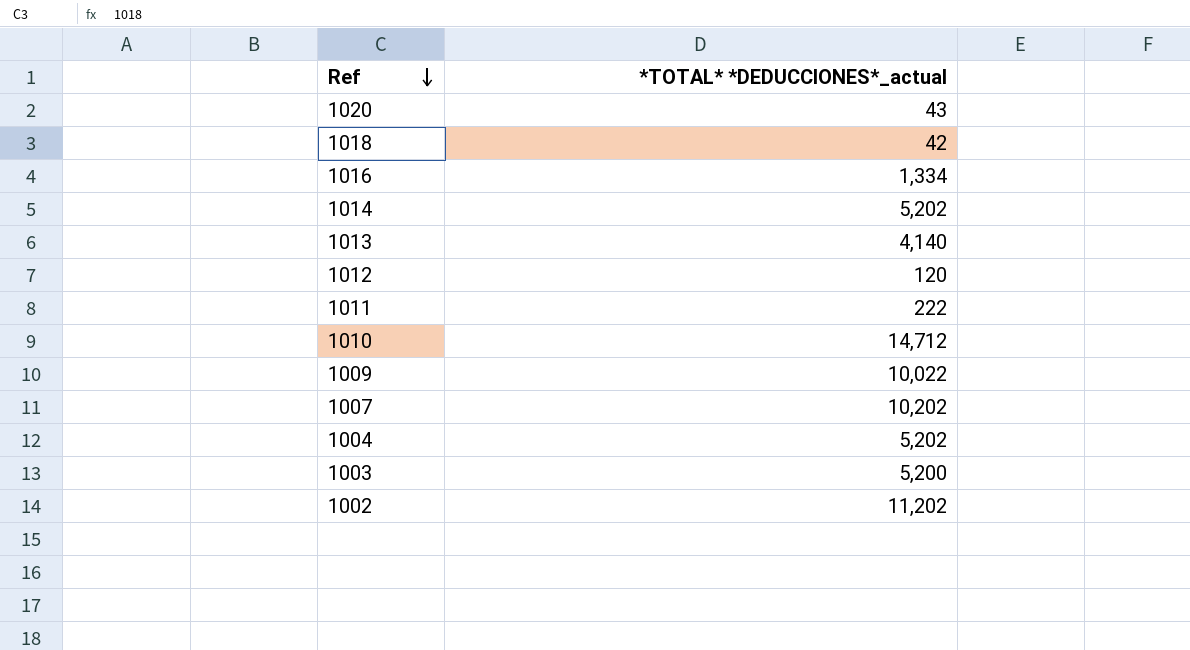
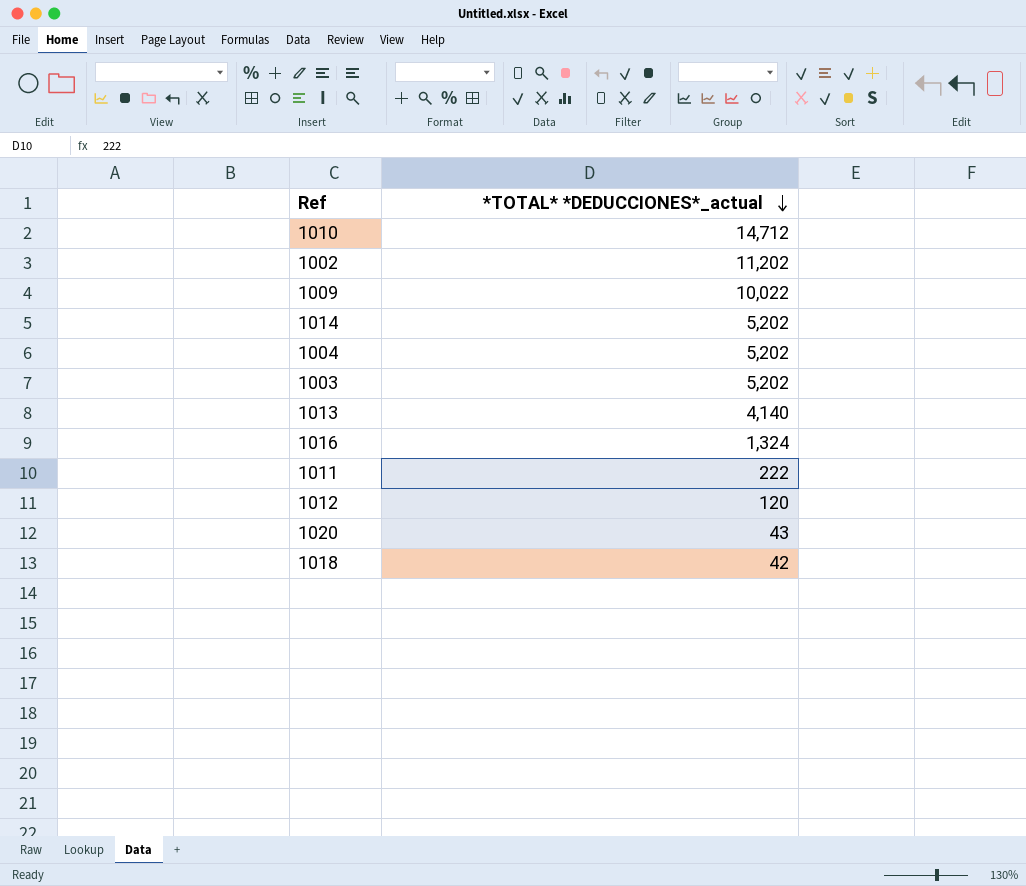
row order: Ref descending -> *TOTAL* *DEDUCCIONES*_actual descending
row 1007: 10,202 -> none
1003 | *TOTAL* *DEDUCCIONES*_actual: 5,200 -> 5,202
1016 | *TOTAL* *DEDUCCIONES*_actual: 1,334 -> 1,324

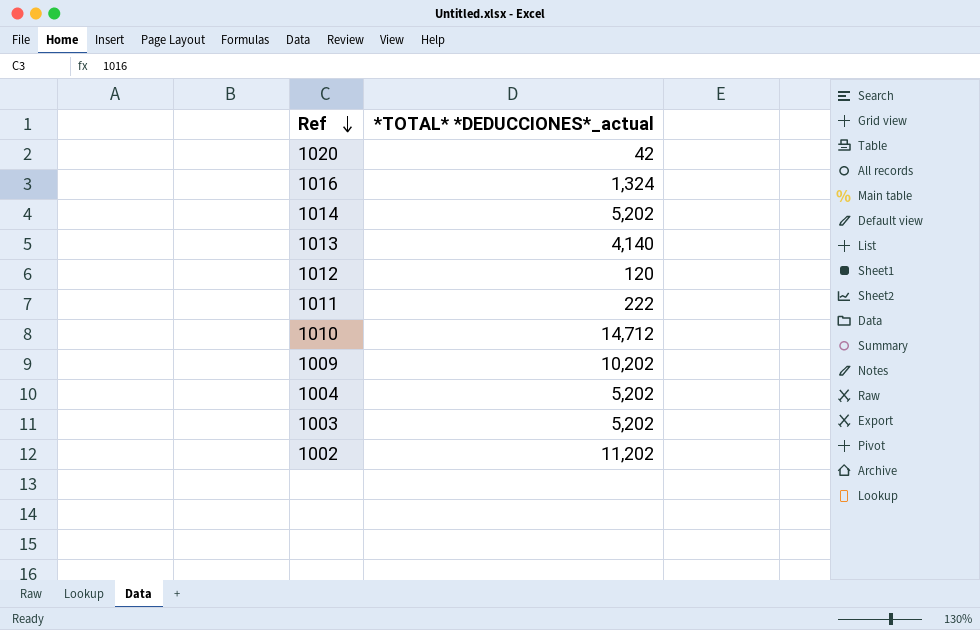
row order: *TOTAL* *DEDUCCIONES*_actual descending -> Ref descending
row 1018: 42 -> none
1020 | *TOTAL* *DEDUCCIONES*_actual: 43 -> 42
1009 | *TOTAL* *DEDUCCIONES*_actual: 10,022 -> 10,202

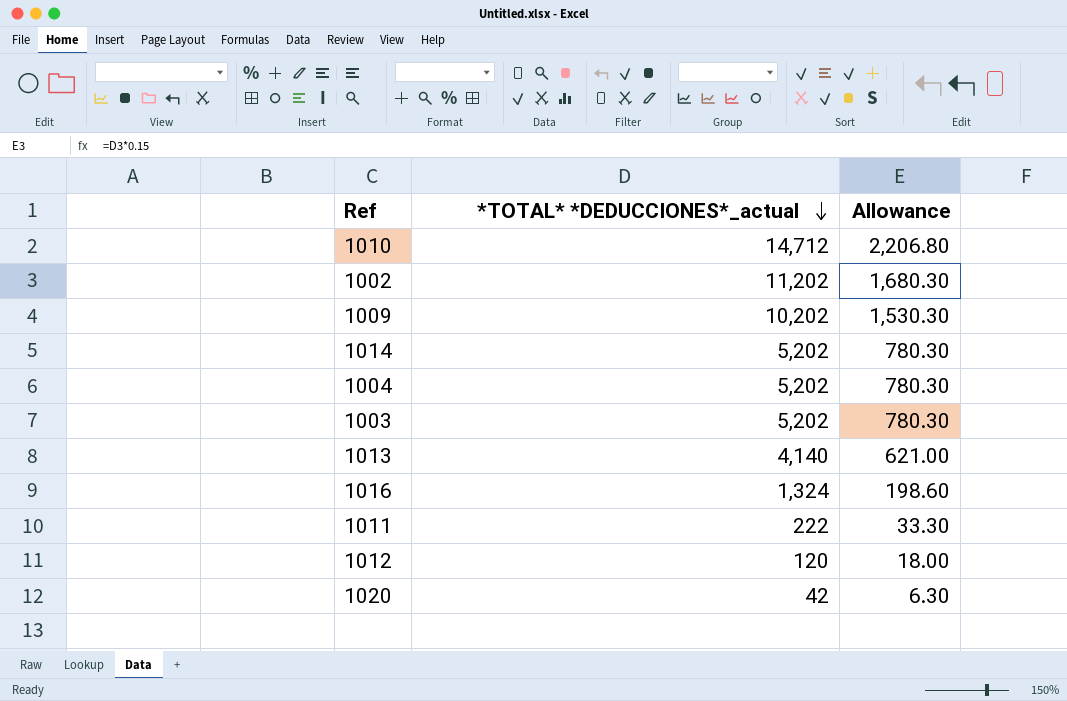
row order: Ref descending -> *TOTAL* *DEDUCCIONES*_actual descending
column Allowance | formula: none -> [*TOTAL* *DEDUCCIONES*_actual] * 0.15

